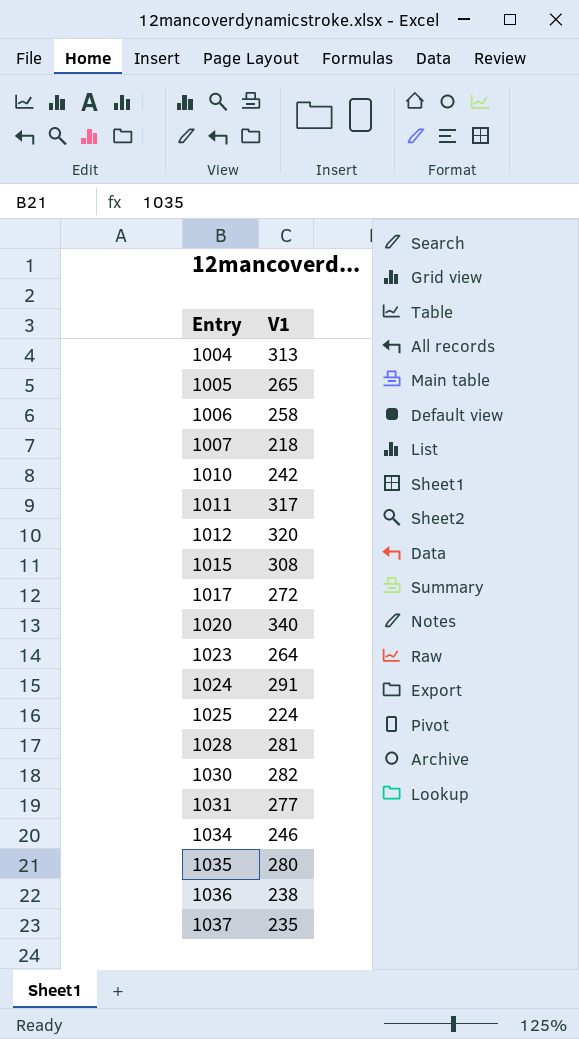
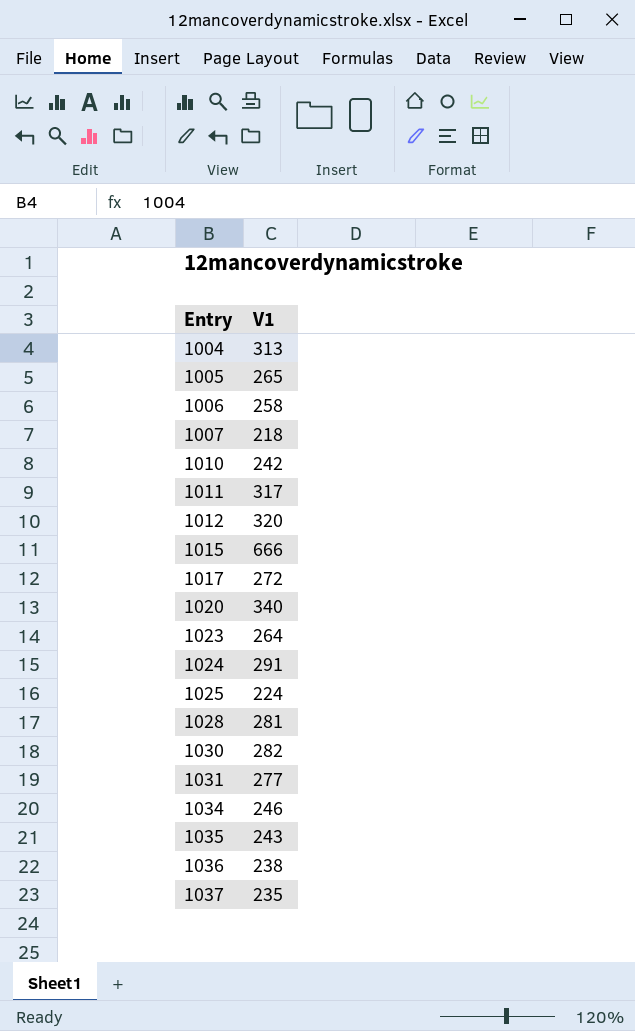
1015 | V1: 308 -> 666
1035 | V1: 280 -> 243

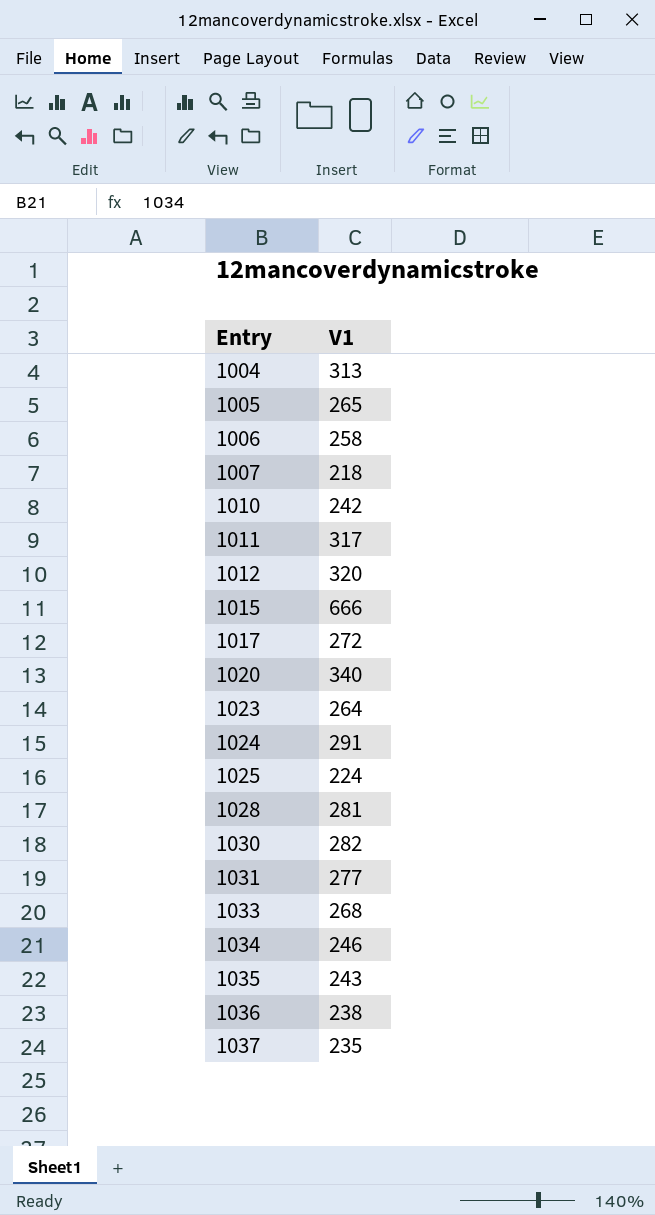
row 1033: none -> 268

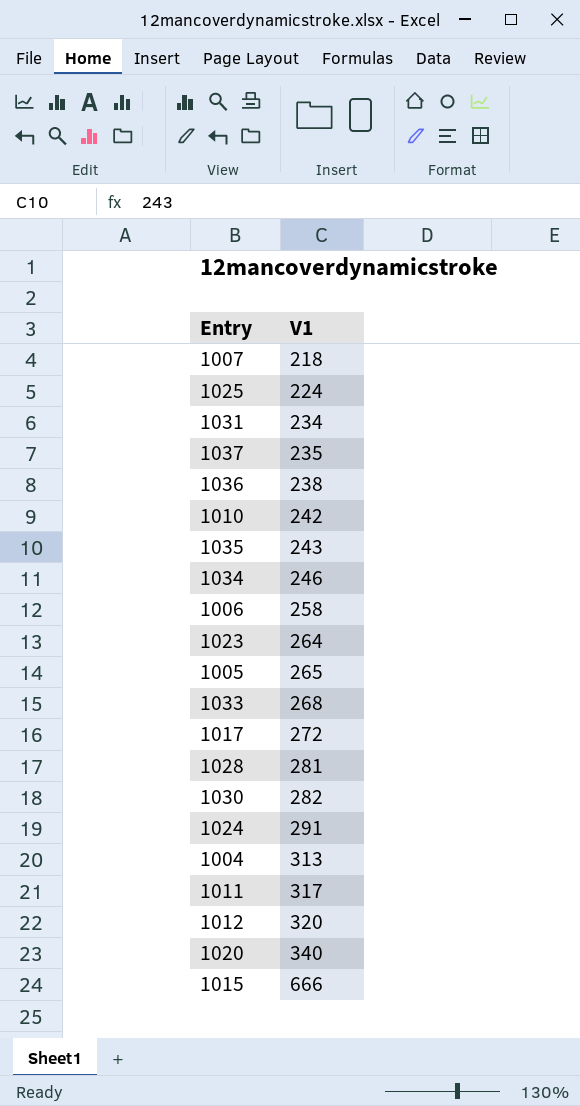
row order: Entry ascending -> V1 ascending
1031 | V1: 277 -> 234

